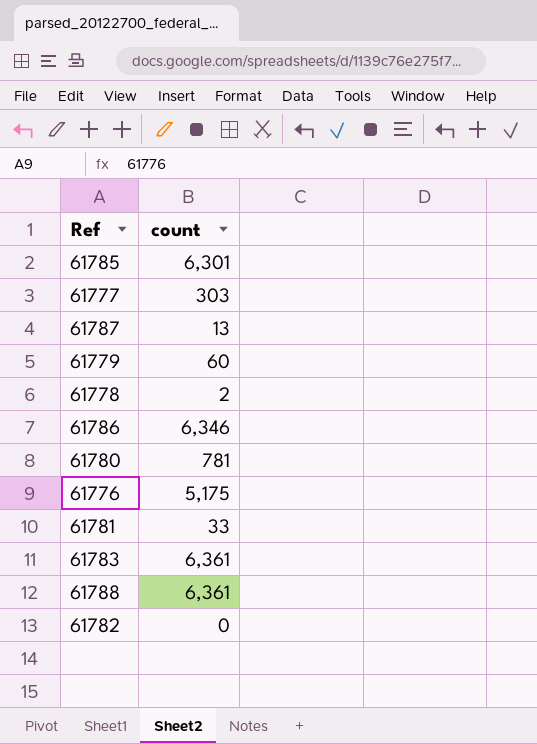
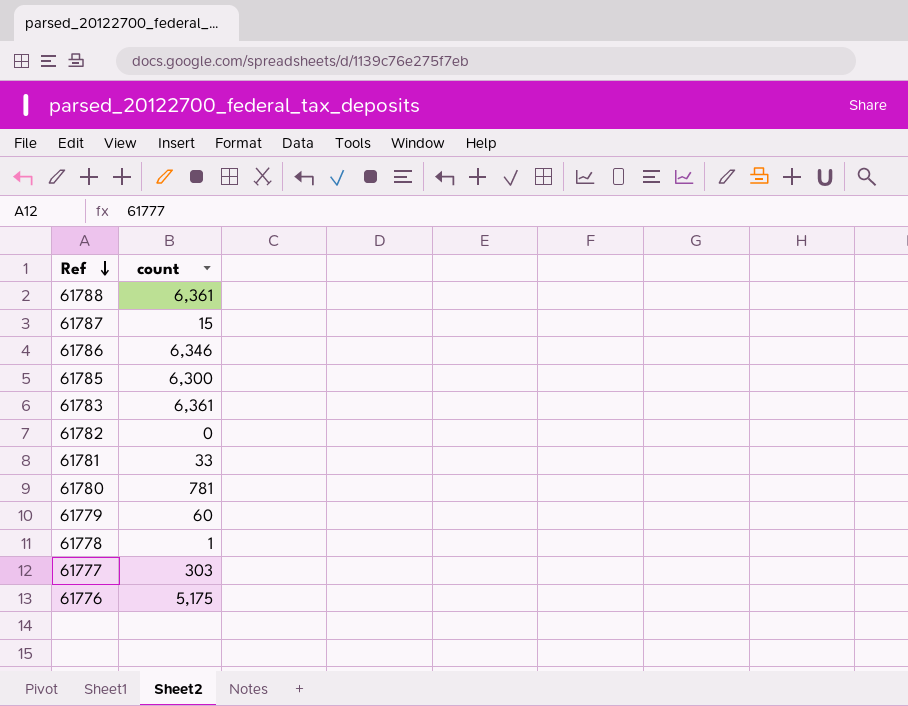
row order: none -> Ref descending
61787 | count: 13 -> 15
61785 | count: 6,301 -> 6,300
61778 | count: 2 -> 1

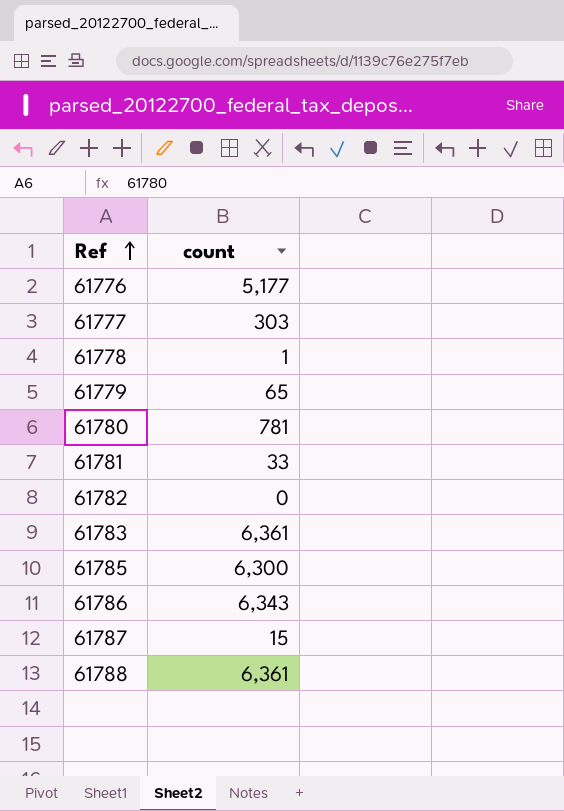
row order: Ref descending -> Ref ascending
61776 | count: 5,175 -> 5,177
61779 | count: 60 -> 65
61786 | count: 6,346 -> 6,343

